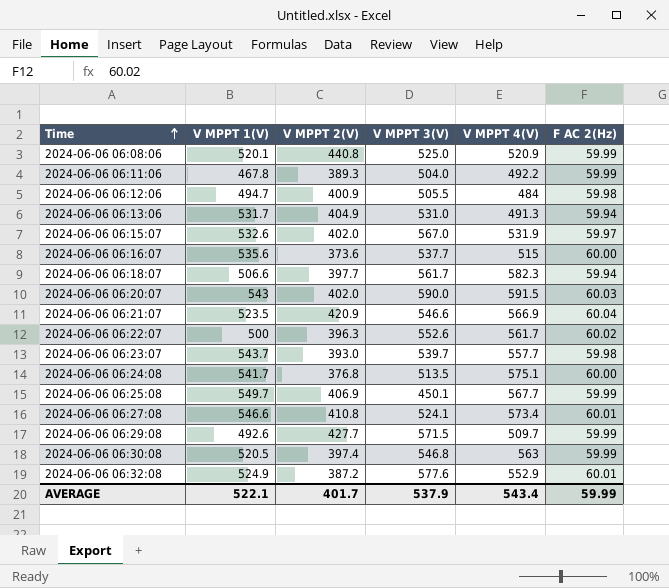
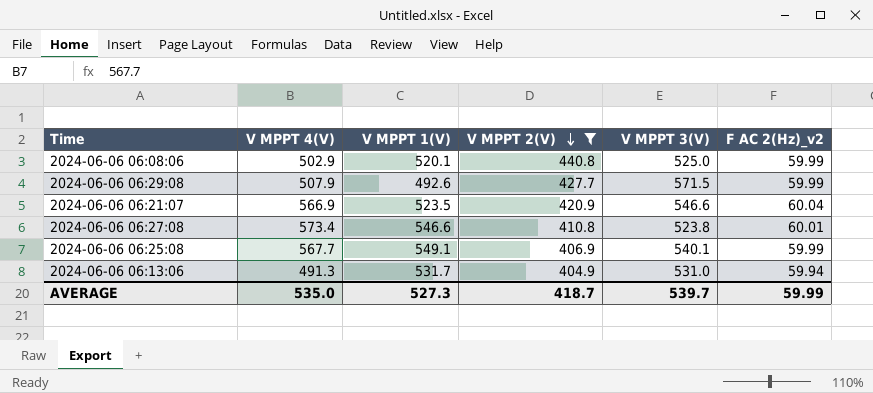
filter: none -> V MPPT 2(V) >= 404.9
row order: Time ascending -> V MPPT 2(V) descending
column V MPPT 4(V) | position: 5 -> 2
column name: F AC 2(Hz) -> F AC 2(Hz)_v2
2024-06-06 06:08:06 | V MPPT 4(V): 520.9 -> 502.9
2024-06-06 06:29:08 | V MPPT 4(V): 509.7 -> 507.9
2024-06-06 06:27:08 | V MPPT 3(V): 524.1 -> 523.8
2024-06-06 06:25:08 | V MPPT 1(V): 549.7 -> 549.1
2024-06-06 06:25:08 | V MPPT 3(V): 450.1 -> 540.1
AVERAGE | V MPPT 4(V): 543.4 -> 535.0
AVERAGE | V MPPT 1(V): 522.1 -> 527.3
AVERAGE | V MPPT 2(V): 401.7 -> 418.7
AVERAGE | V MPPT 3(V): 537.9 -> 539.7

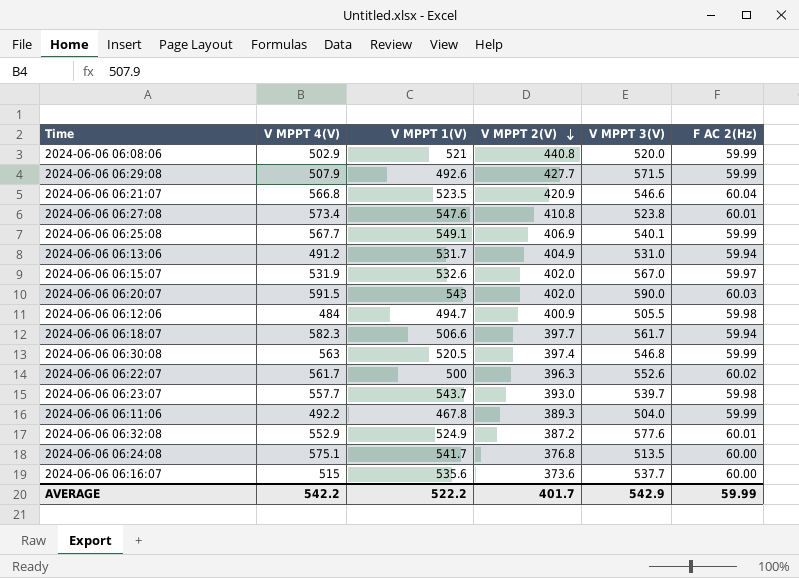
filter: V MPPT 2(V) >= 404.9 -> none
column name: F AC 2(Hz)_v2 -> F AC 2(Hz)
2024-06-06 06:08:06 | V MPPT 1(V): 520.1 -> 521
2024-06-06 06:08:06 | V MPPT 3(V): 525.0 -> 520.0
2024-06-06 06:21:07 | V MPPT 4(V): 566.9 -> 566.8
2024-06-06 06:27:08 | V MPPT 1(V): 546.6 -> 547.6
2024-06-06 06:13:06 | V MPPT 4(V): 491.3 -> 491.2
AVERAGE | V MPPT 4(V): 535.0 -> 542.2
AVERAGE | V MPPT 1(V): 527.3 -> 522.2
AVERAGE | V MPPT 2(V): 418.7 -> 401.7
AVERAGE | V MPPT 3(V): 539.7 -> 542.9

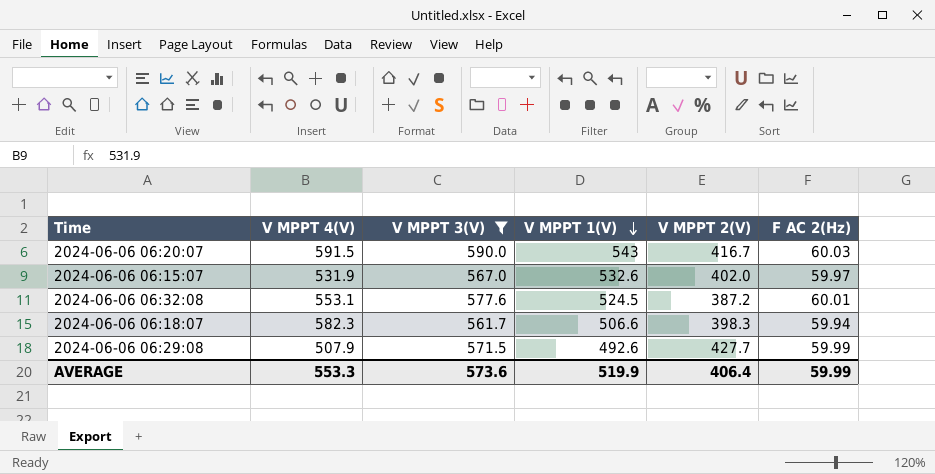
filter: none -> V MPPT 3(V) >= 561.7
row order: V MPPT 2(V) descending -> V MPPT 1(V) descending
column V MPPT 3(V) | position: 5 -> 3
2024-06-06 06:20:07 | V MPPT 2(V): 402.0 -> 416.7
2024-06-06 06:32:08 | V MPPT 4(V): 552.9 -> 553.1
2024-06-06 06:32:08 | V MPPT 1(V): 524.9 -> 524.5
2024-06-06 06:18:07 | V MPPT 2(V): 397.7 -> 398.3
AVERAGE | V MPPT 4(V): 542.2 -> 553.3
AVERAGE | V MPPT 3(V): 542.9 -> 573.6
AVERAGE | V MPPT 1(V): 522.2 -> 519.9
AVERAGE | V MPPT 2(V): 401.7 -> 406.4

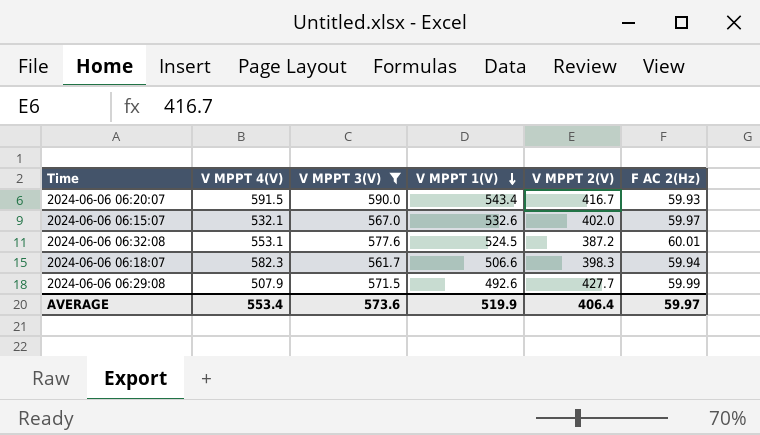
2024-06-06 06:20:07 | V MPPT 1(V): 543 -> 543.4
2024-06-06 06:20:07 | F AC 2(Hz): 60.03 -> 59.93
2024-06-06 06:15:07 | V MPPT 4(V): 531.9 -> 532.1
AVERAGE | V MPPT 4(V): 553.3 -> 553.4
AVERAGE | F AC 2(Hz): 59.99 -> 59.97

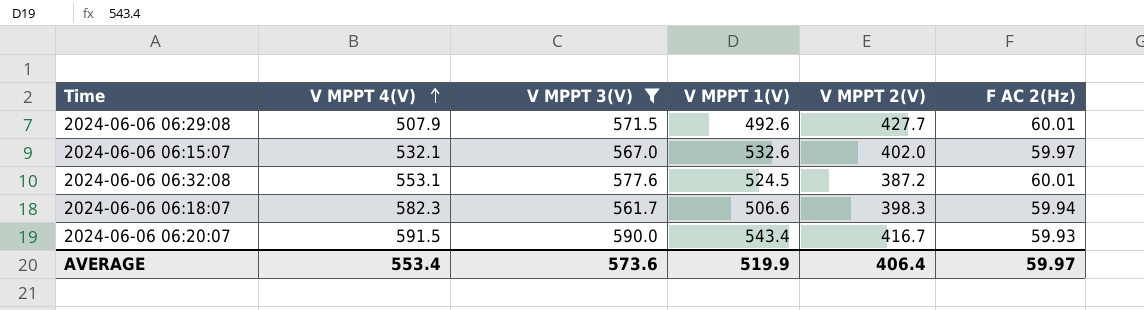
row order: V MPPT 1(V) descending -> V MPPT 4(V) ascending
2024-06-06 06:29:08 | F AC 2(Hz): 59.99 -> 60.01

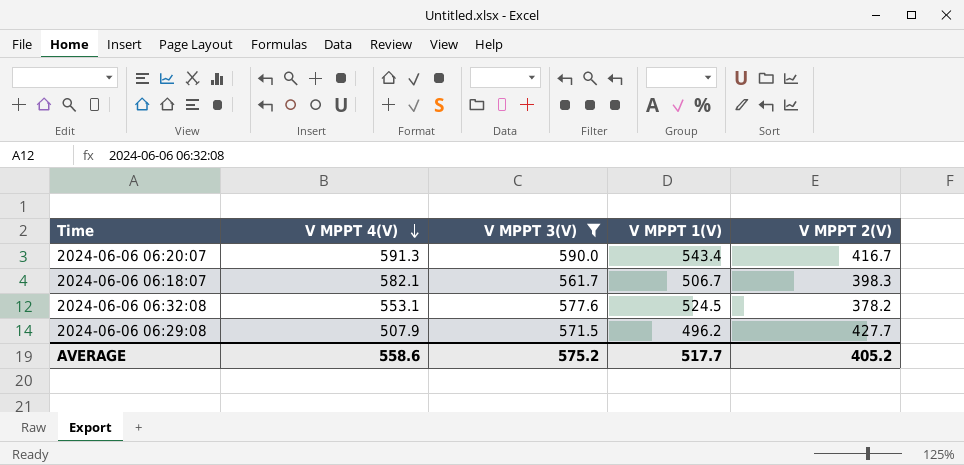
row order: V MPPT 4(V) ascending -> V MPPT 4(V) descending
column F AC 2(Hz) | position: 6 -> none
row 2024-06-06 06:15:07: 532.1 | 567.0 | 532.6 | 402.0 | 59.97 -> none
2024-06-06 06:20:07 | V MPPT 4(V): 591.5 -> 591.3
2024-06-06 06:18:07 | V MPPT 4(V): 582.3 -> 582.1
2024-06-06 06:18:07 | V MPPT 1(V): 506.6 -> 506.7
2024-06-06 06:32:08 | V MPPT 2(V): 387.2 -> 378.2
2024-06-06 06:29:08 | V MPPT 1(V): 492.6 -> 496.2
AVERAGE | V MPPT 4(V): 553.4 -> 558.6
AVERAGE | V MPPT 3(V): 573.6 -> 575.2
AVERAGE | V MPPT 1(V): 519.9 -> 517.7
AVERAGE | V MPPT 2(V): 406.4 -> 405.2

